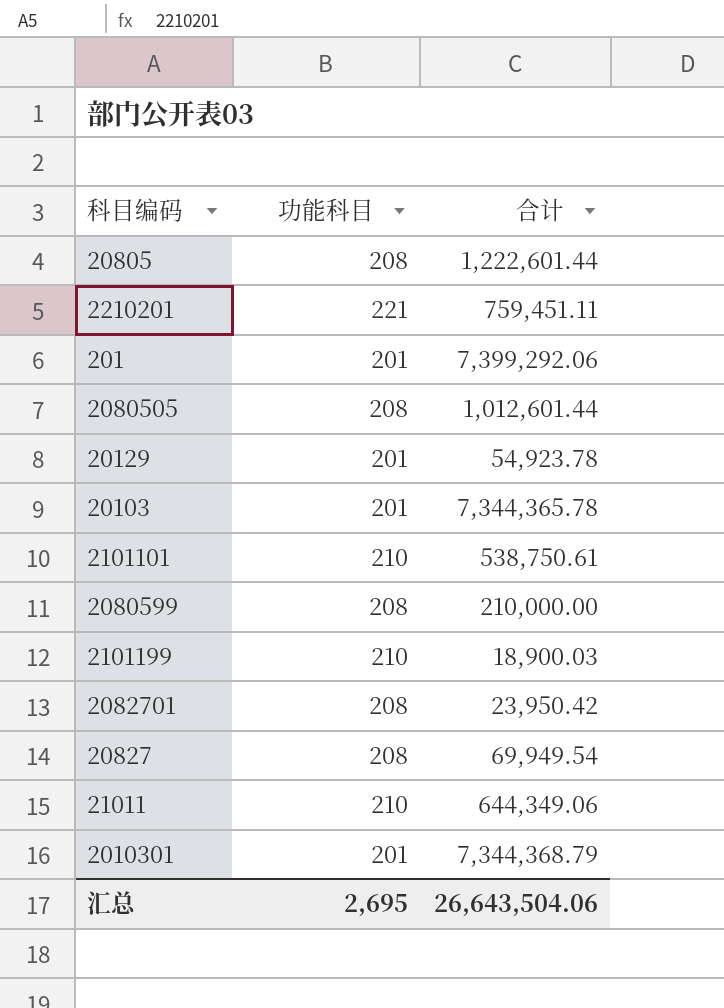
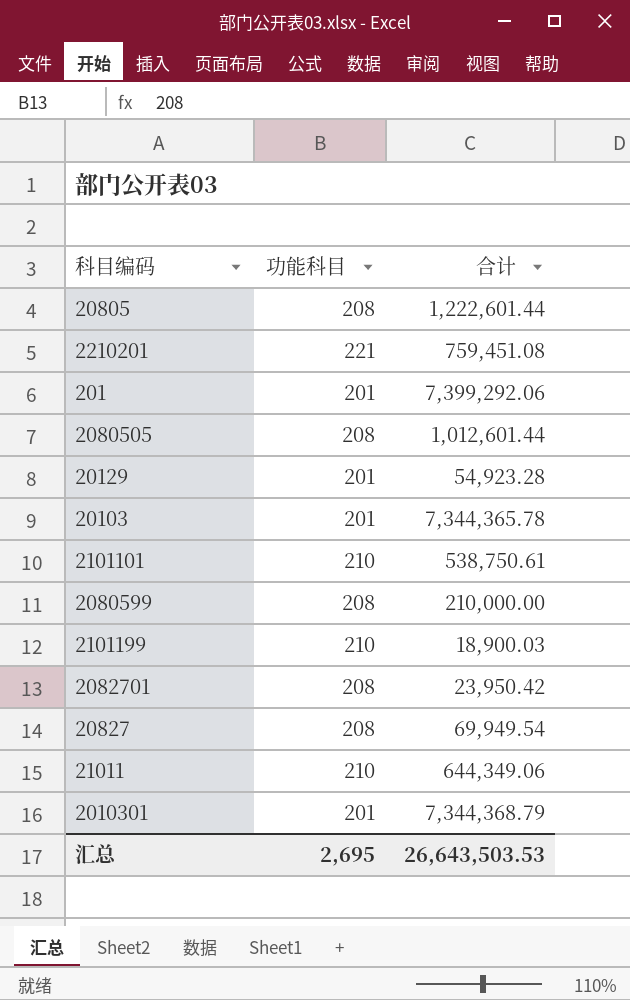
2210201 | 合计: 759,451.11 -> 759,451.08
20129 | 合计: 54,923.78 -> 54,923.28
汇总 | 合计: 26,643,504.06 -> 26,643,503.53

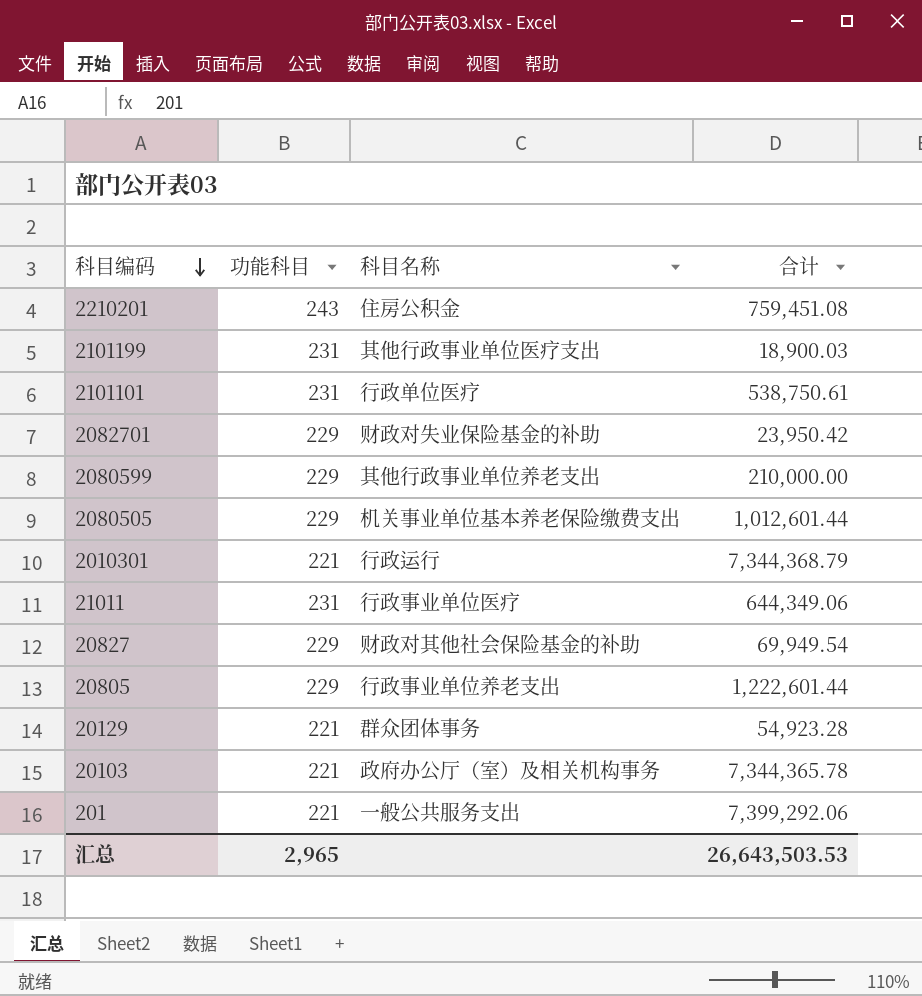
row order: none -> 科目编码 descending
column 科目名称 | position: none -> 3
2210201 | 功能科目: 221 -> 243
2101199 | 功能科目: 210 -> 231
2101101 | 功能科目: 210 -> 231
2082701 | 功能科目: 208 -> 229
2080599 | 功能科目: 208 -> 229
2080505 | 功能科目: 208 -> 229
2010301 | 功能科目: 201 -> 221
21011 | 功能科目: 210 -> 231
20827 | 功能科目: 208 -> 229
20805 | 功能科目: 208 -> 229
20129 | 功能科目: 201 -> 221
20103 | 功能科目: 201 -> 221
201 | 功能科目: 201 -> 221
汇总 | 功能科目: 2,695 -> 2,965

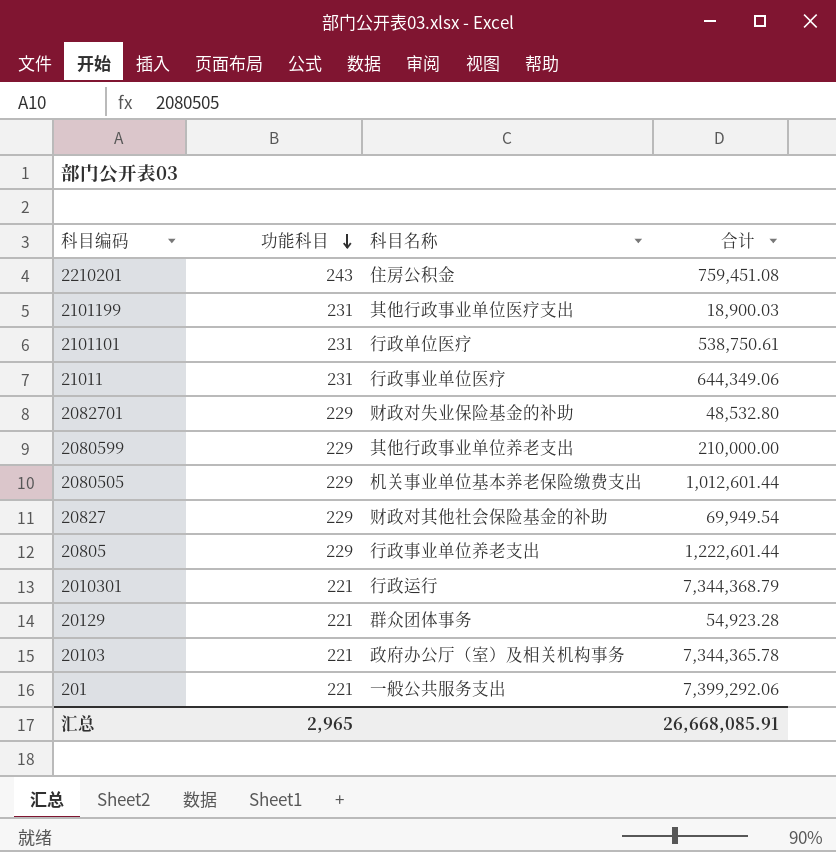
row order: 科目编码 descending -> 功能科目 descending
2082701 | 合计: 23,950.42 -> 48,532.80
汇总 | 合计: 26,643,503.53 -> 26,668,085.91

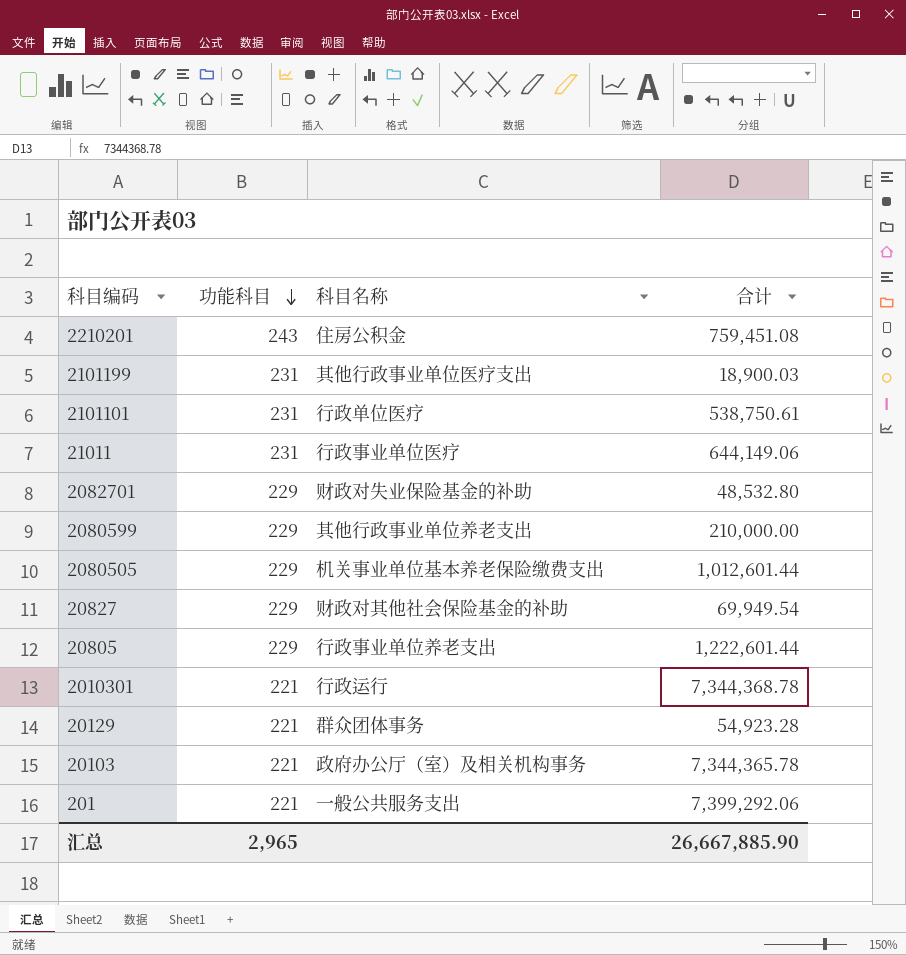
21011 | 合计: 644,349.06 -> 644,149.06
2010301 | 合计: 7,344,368.79 -> 7,344,368.78
汇总 | 合计: 26,668,085.91 -> 26,667,885.90

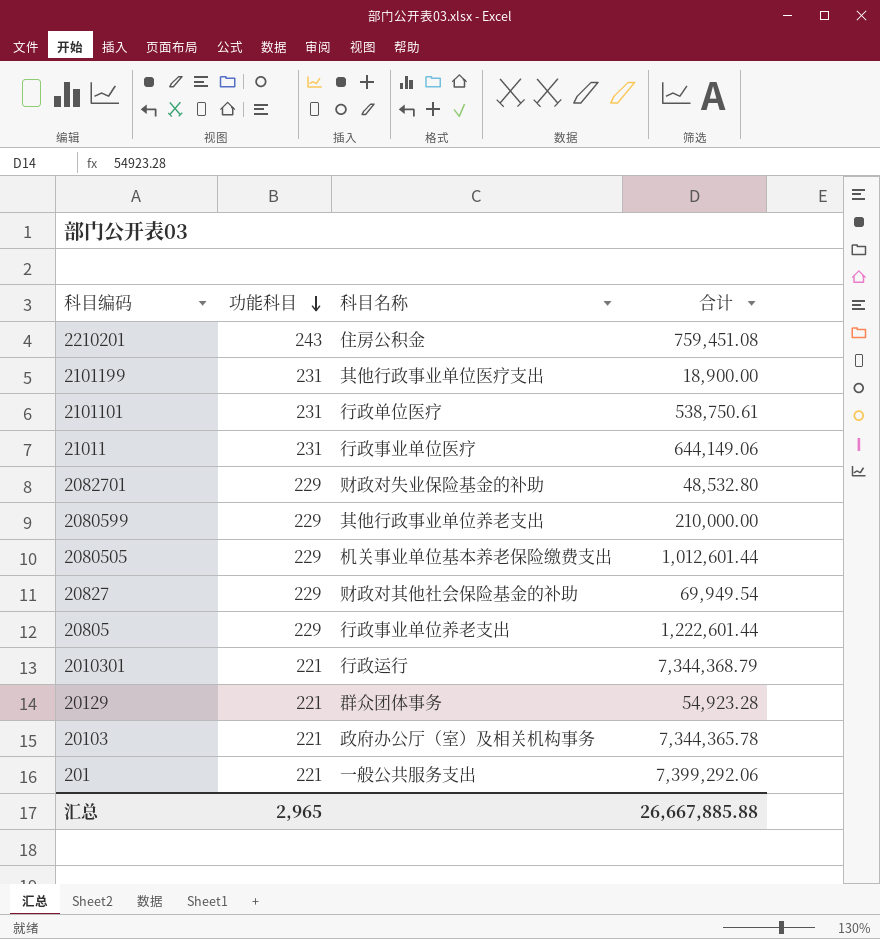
2101199 | 合计: 18,900.03 -> 18,900.00
2010301 | 合计: 7,344,368.78 -> 7,344,368.79
汇总 | 合计: 26,667,885.90 -> 26,667,885.88

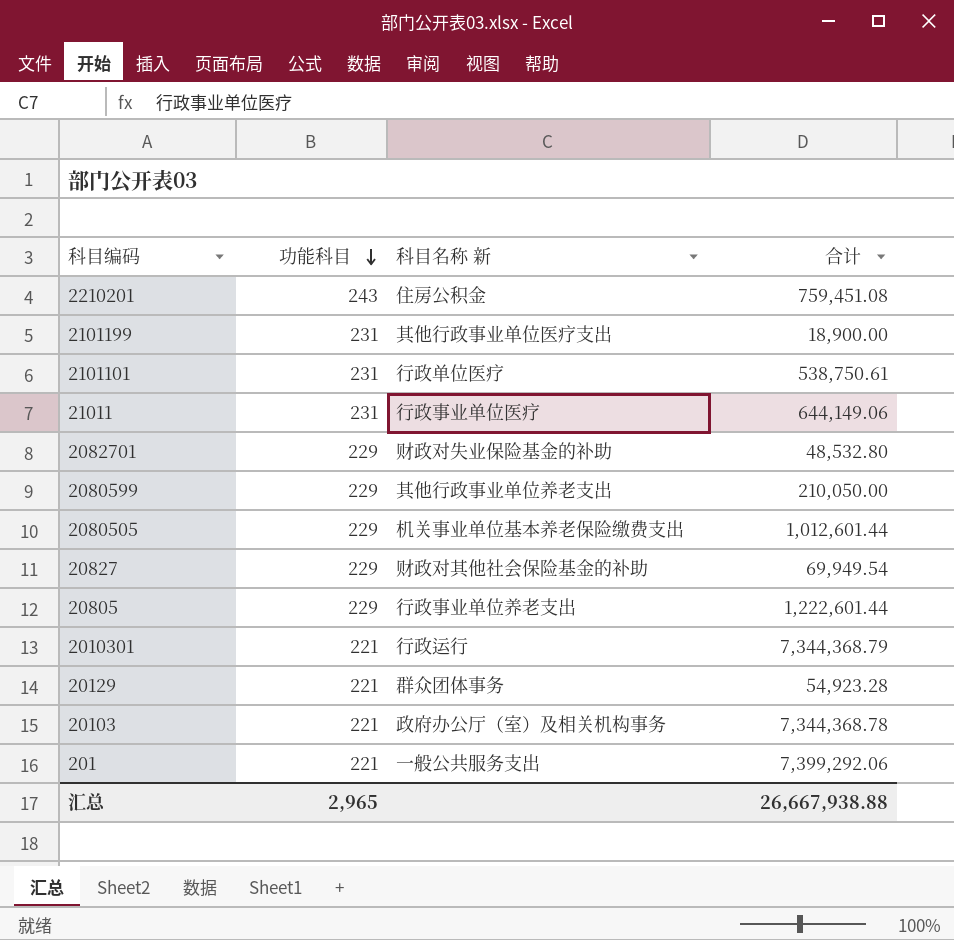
column name: 科目名称 -> 科目名称 新
2080599 | 合计: 210,000.00 -> 210,050.00
20103 | 合计: 7,344,365.78 -> 7,344,368.78
汇总 | 合计: 26,667,885.88 -> 26,667,938.88

